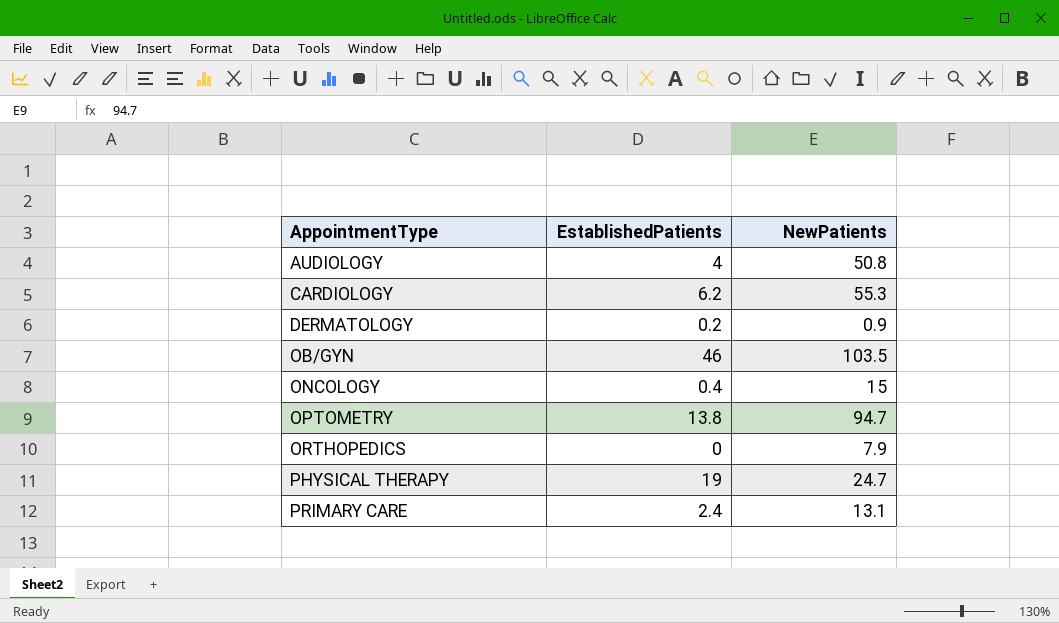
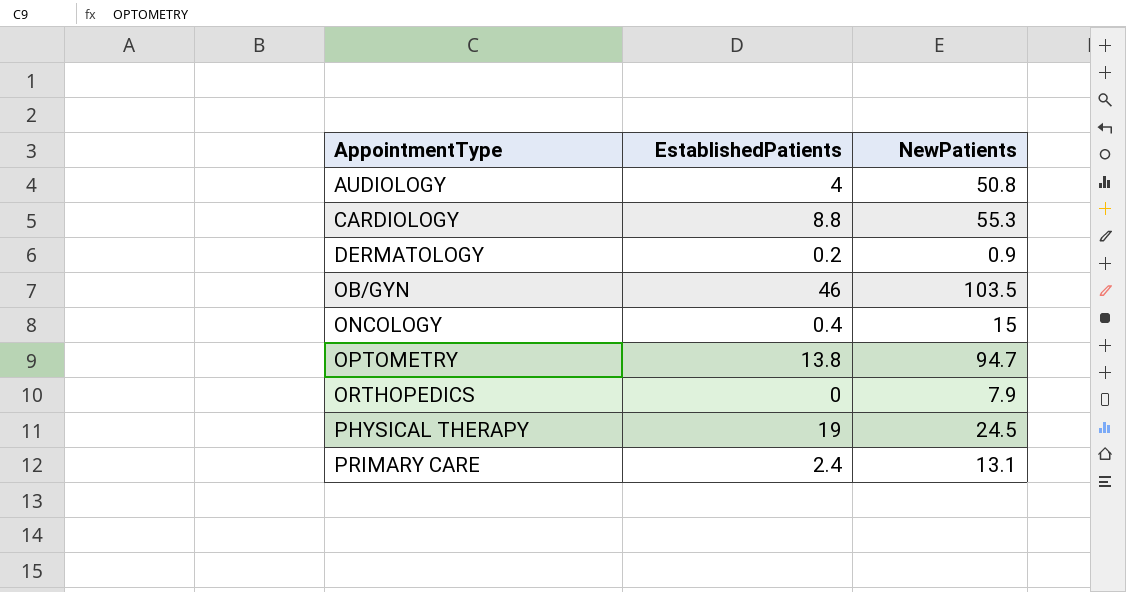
CARDIOLOGY | EstablishedPatients: 6.2 -> 8.8
PHYSICAL THERAPY | NewPatients: 24.7 -> 24.5

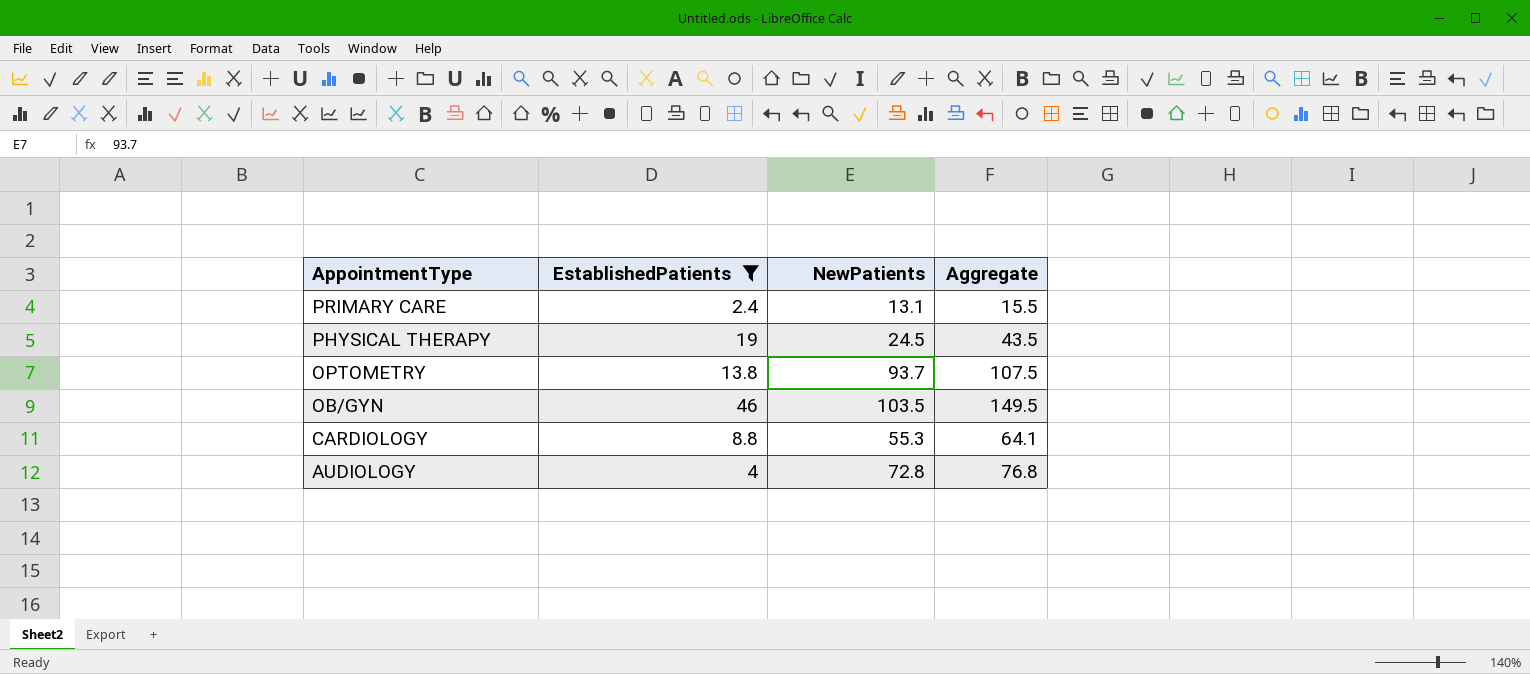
filter: none -> EstablishedPatients >= 2.4
row order: AppointmentType ascending -> AppointmentType descending
column Aggregate | formula: none -> [EstablishedPatients] + [NewPatients]
OPTOMETRY | NewPatients: 94.7 -> 93.7
AUDIOLOGY | NewPatients: 50.8 -> 72.8

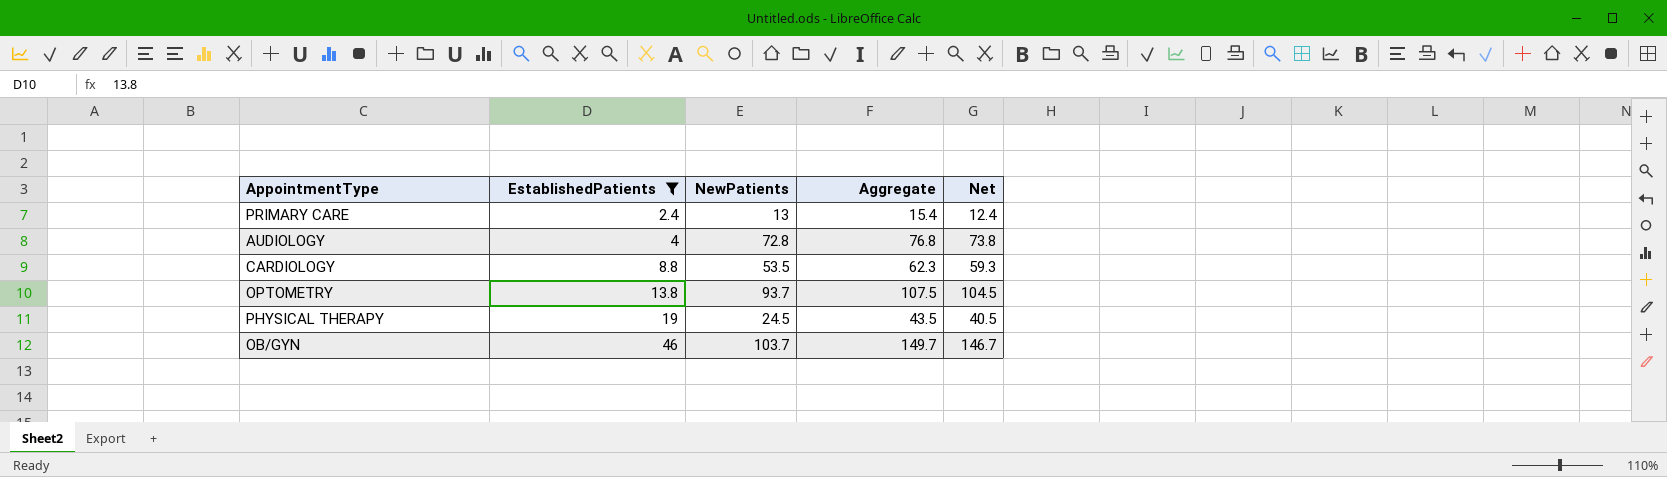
row order: AppointmentType descending -> EstablishedPatients ascending
column Net | formula: none -> [Aggregate] - 3
PRIMARY CARE | NewPatients: 13.1 -> 13
PRIMARY CARE | Aggregate: 15.5 -> 15.4
CARDIOLOGY | NewPatients: 55.3 -> 53.5
CARDIOLOGY | Aggregate: 64.1 -> 62.3
OB/GYN | NewPatients: 103.5 -> 103.7
OB/GYN | Aggregate: 149.5 -> 149.7

